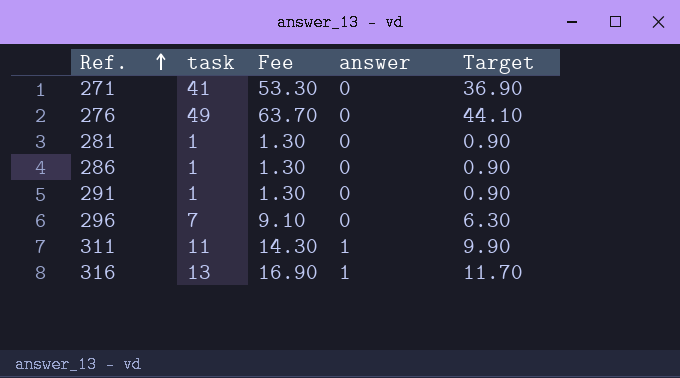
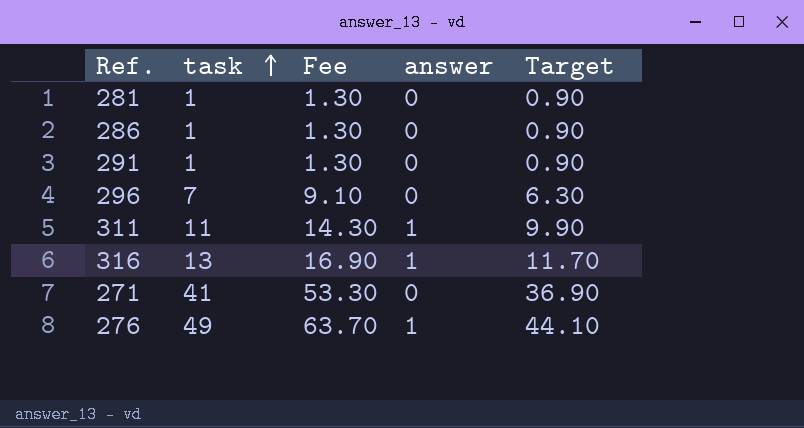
row order: Ref. ascending -> task ascending
276 | answer: 0 -> 1

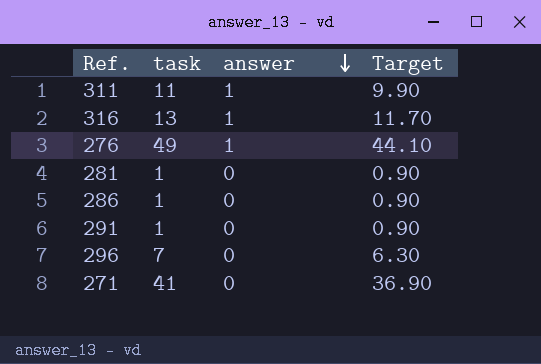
row order: task ascending -> answer descending
column Fee | formula: [task] * 1.3 -> none

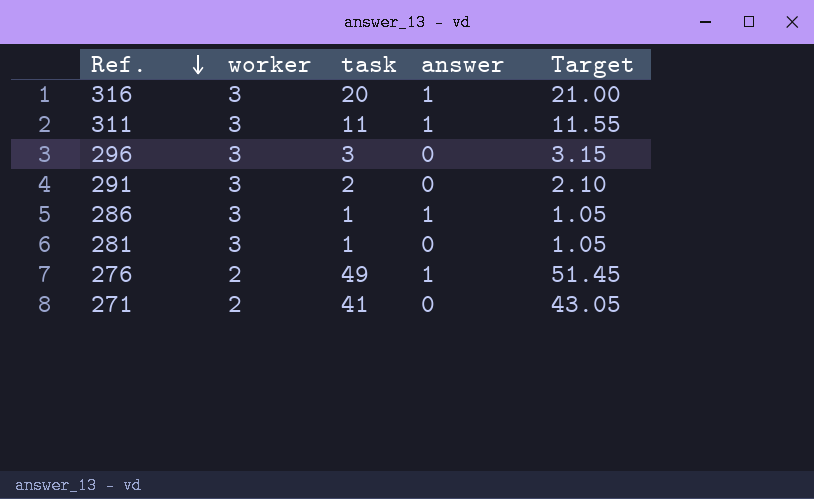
row order: answer descending -> Ref. descending
column worker | position: none -> 2
column Target | formula: [task] * 0.9 -> [task] * 1.05
316 | task: 13 -> 20
296 | task: 7 -> 3
291 | task: 1 -> 2
286 | answer: 0 -> 1

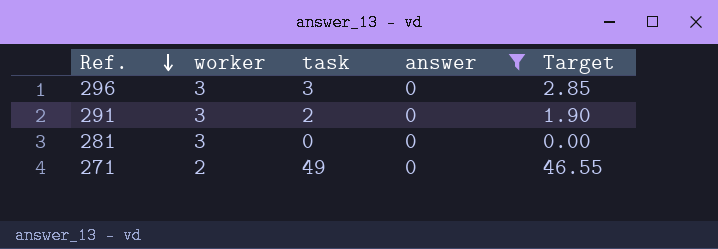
filter: none -> answer = 0
column Target | formula: [task] * 1.05 -> [task] * 0.95
281 | task: 1 -> 0
271 | task: 41 -> 49

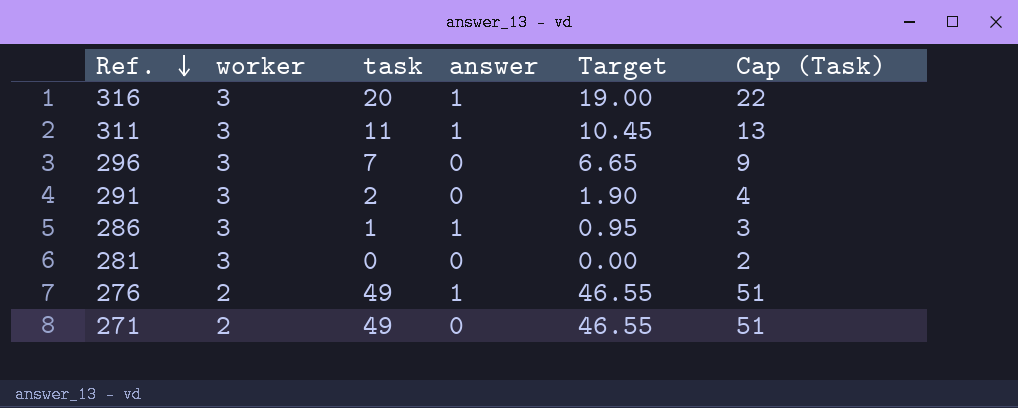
filter: answer = 0 -> none
column Cap (Task) | formula: none -> [task] + 2
296 | task: 3 -> 7
296 | Target: 2.85 -> 6.65

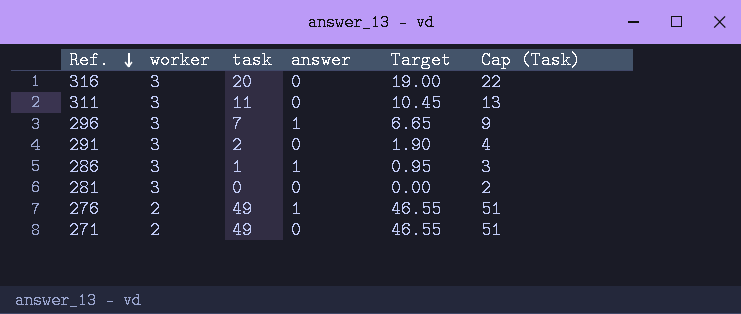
316 | answer: 1 -> 0
311 | answer: 1 -> 0
296 | answer: 0 -> 1

